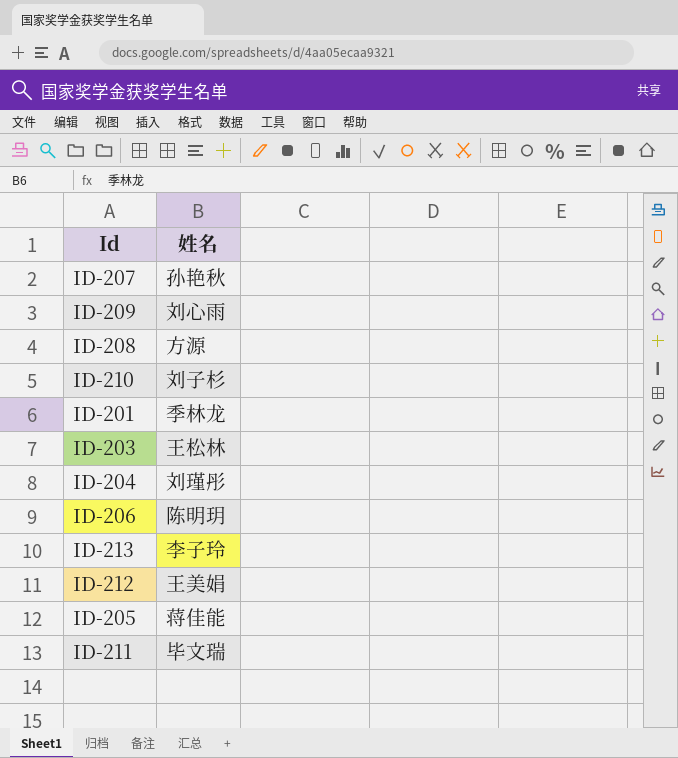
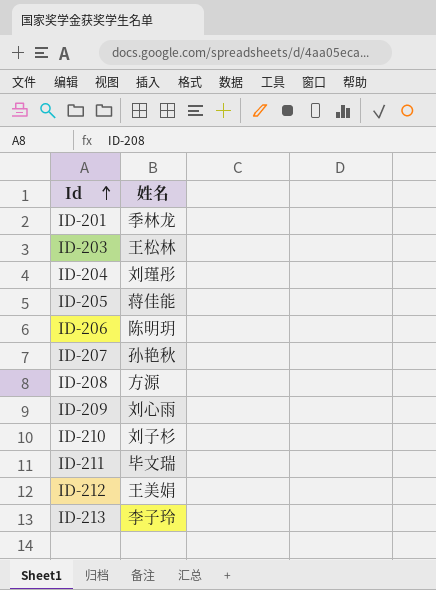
row order: none -> Id ascending

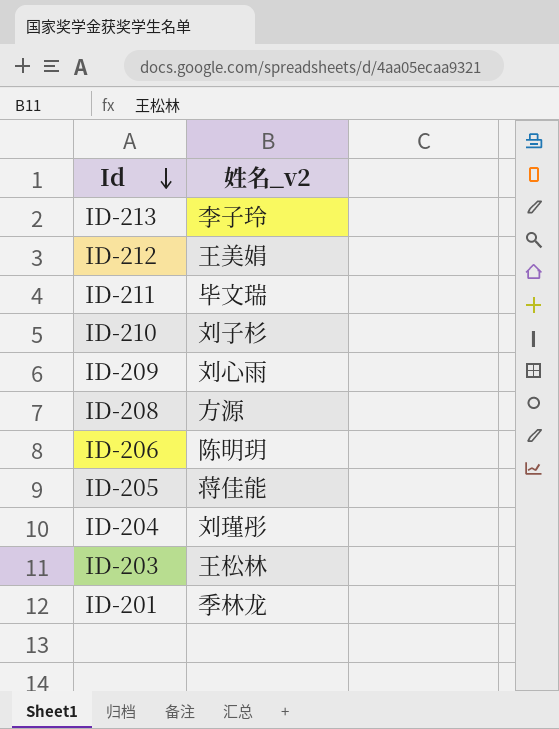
row order: Id ascending -> Id descending
column name: 姓名 -> 姓名_v2
row ID-207: 孙艳秋 -> none

